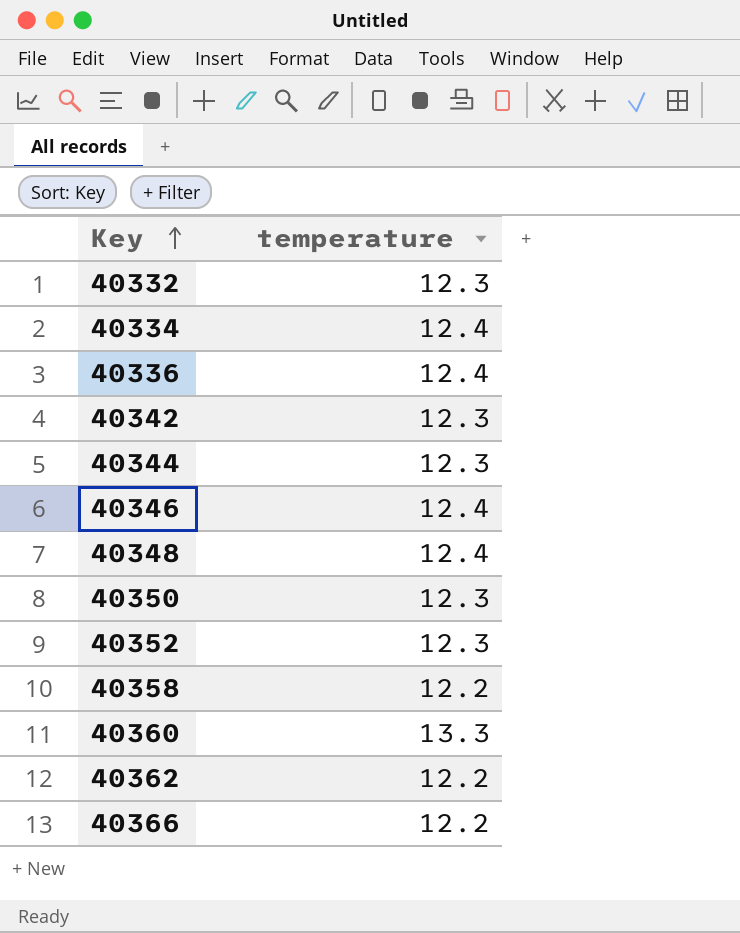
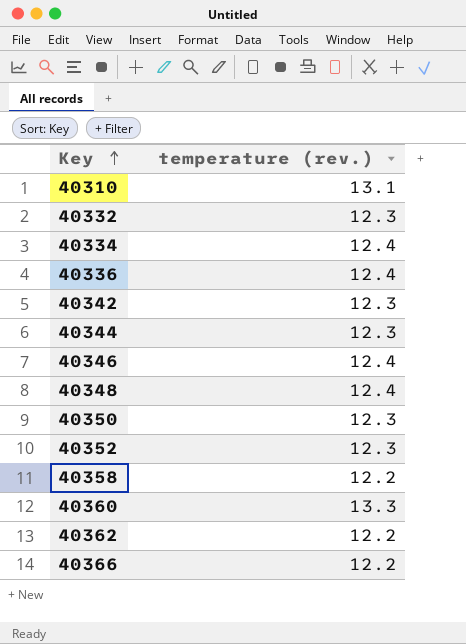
column name: temperature -> temperature (rev.)
row 40310: none -> 13.1

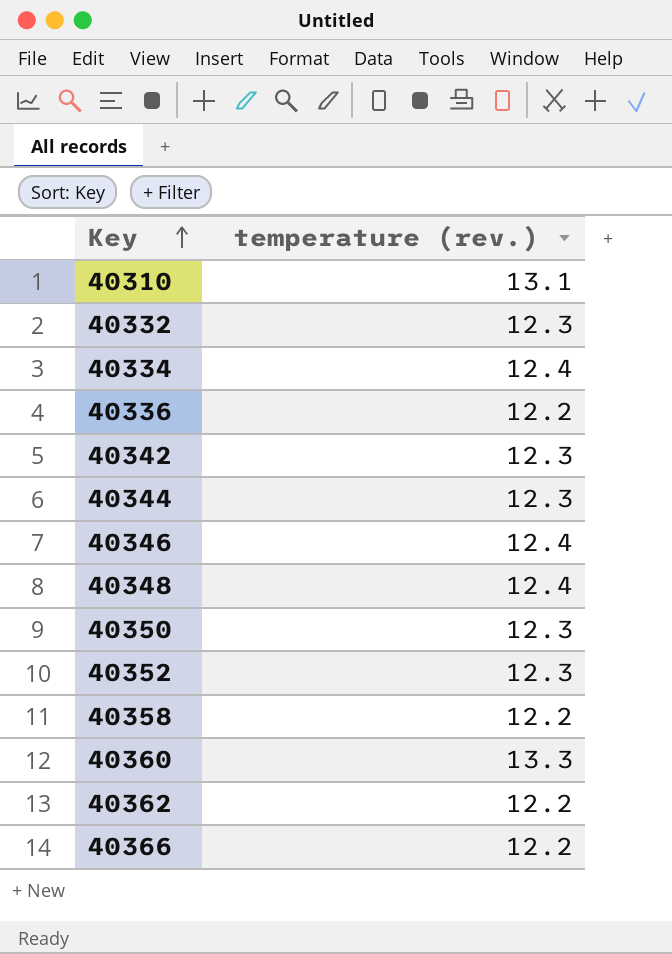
40336 | temperature (rev.): 12.4 -> 12.2

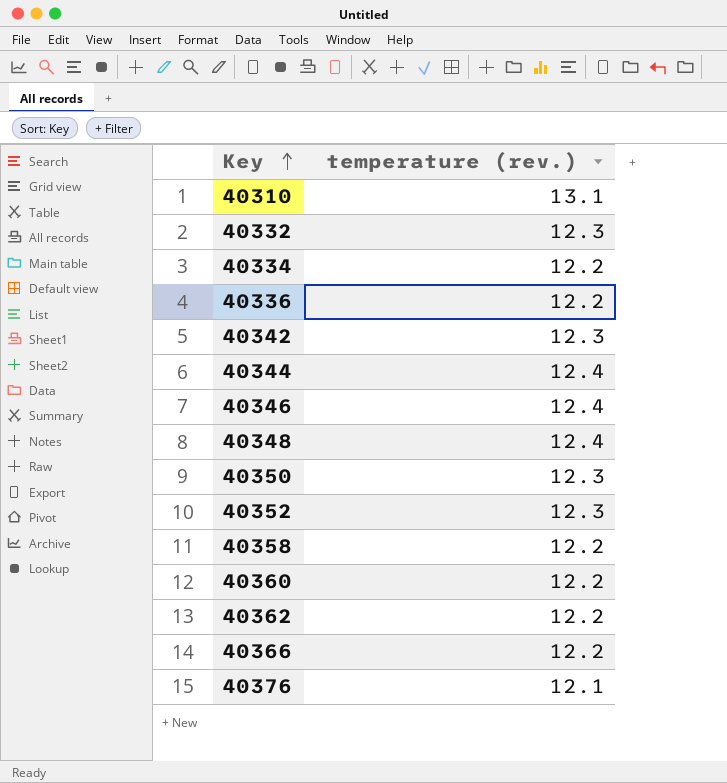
40334 | temperature (rev.): 12.4 -> 12.2
40344 | temperature (rev.): 12.3 -> 12.4
40360 | temperature (rev.): 13.3 -> 12.2
row 40376: none -> 12.1

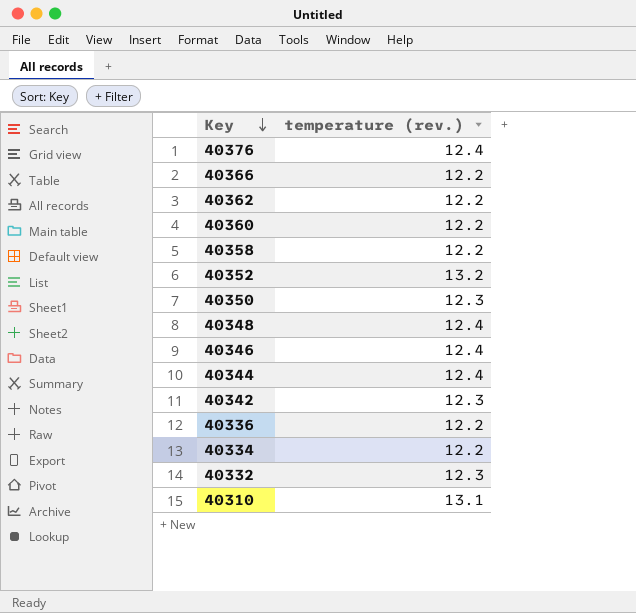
row order: Key ascending -> Key descending
40376 | temperature (rev.): 12.1 -> 12.4
40352 | temperature (rev.): 12.3 -> 13.2

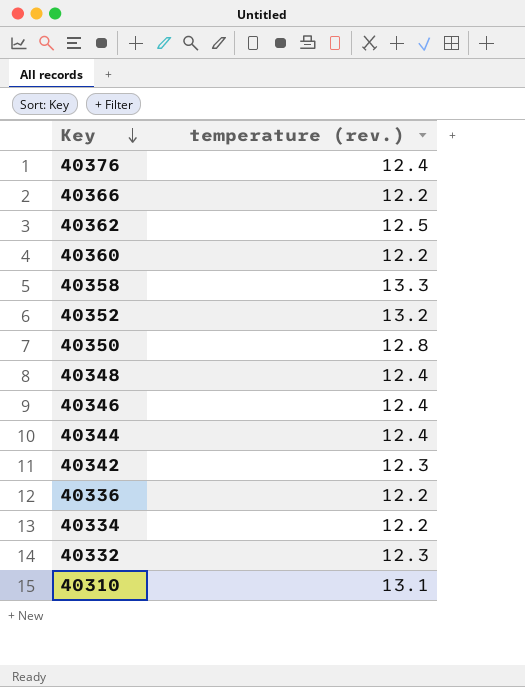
40362 | temperature (rev.): 12.2 -> 12.5
40358 | temperature (rev.): 12.2 -> 13.3
40350 | temperature (rev.): 12.3 -> 12.8

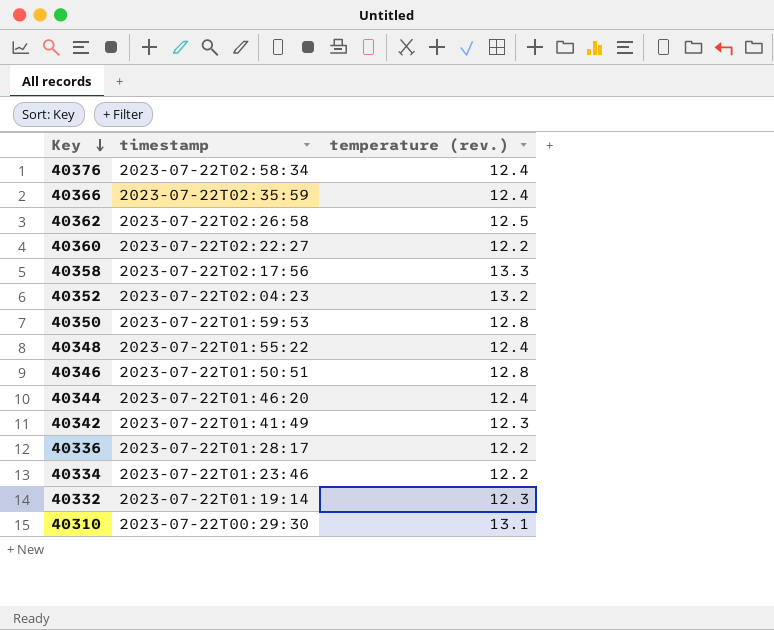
column timestamp | position: none -> 2
40366 | temperature (rev.): 12.2 -> 12.4
40346 | temperature (rev.): 12.4 -> 12.8

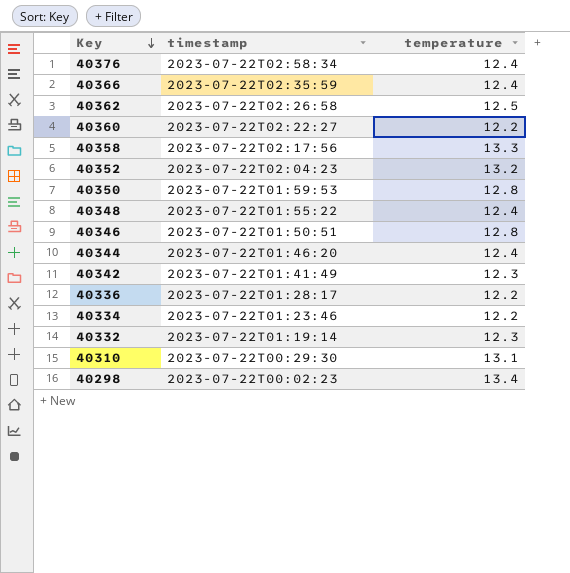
column name: temperature (rev.) -> temperature
row 40298: none -> 2023-07-22T00:02:23 | 13.4

